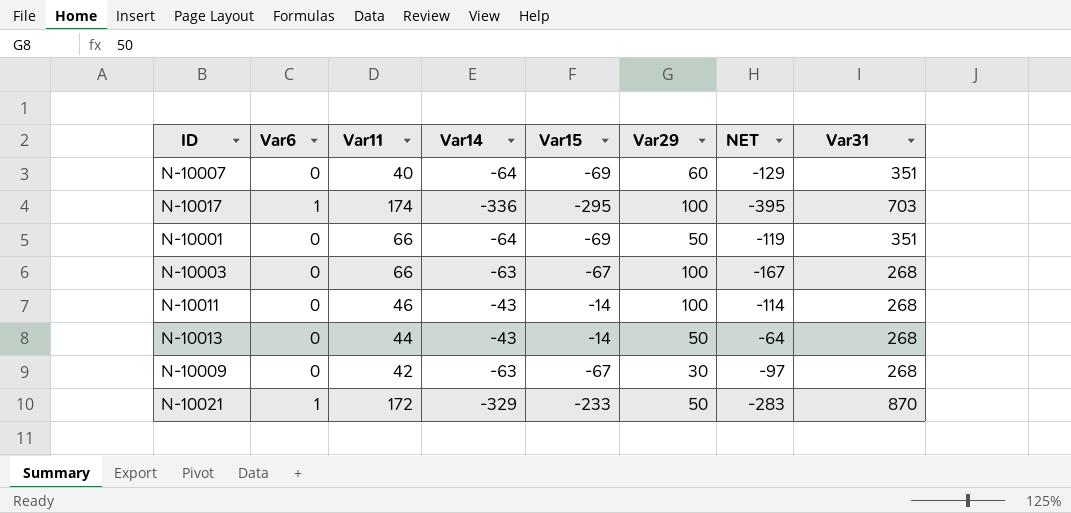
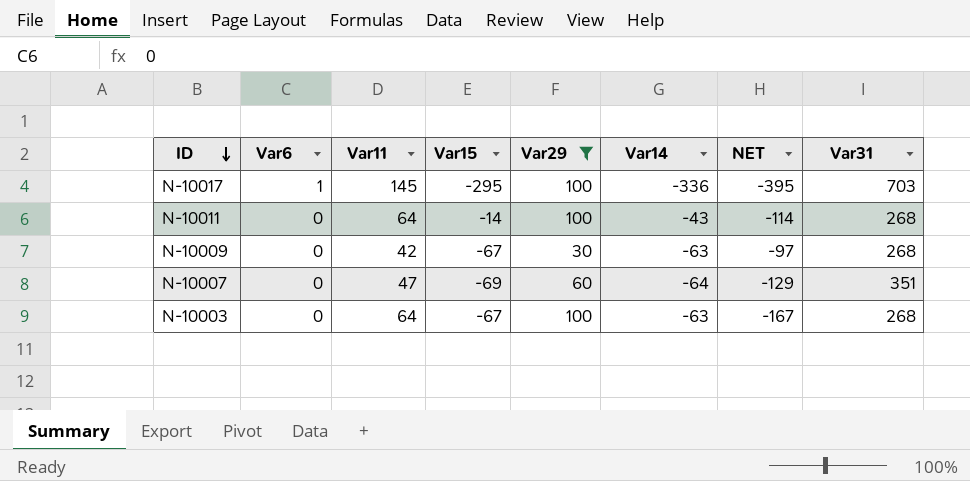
filter: none -> Var29 != 50
row order: none -> ID descending
column Var14 | position: 4 -> 6
N-10017 | Var11: 174 -> 145
N-10011 | Var11: 46 -> 64
N-10007 | Var11: 40 -> 47
N-10003 | Var11: 66 -> 64

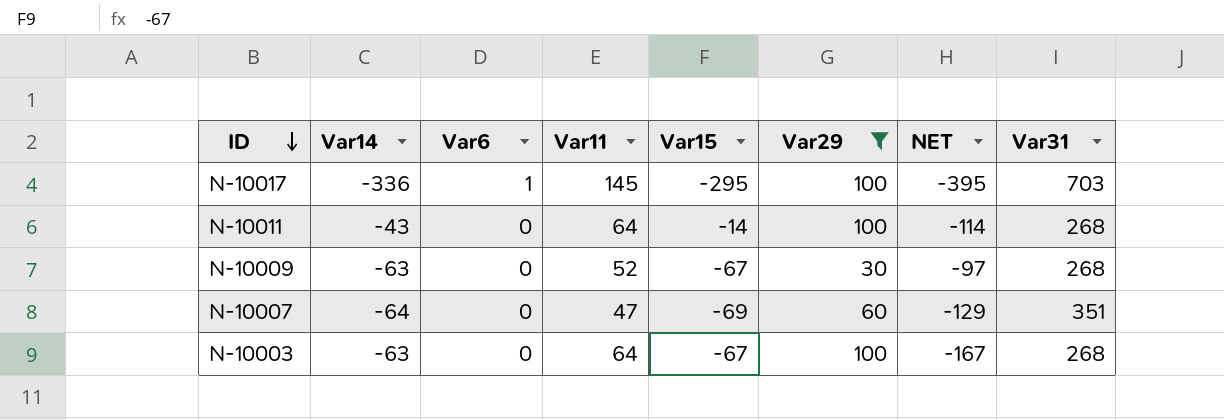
column Var14 | position: 6 -> 2
N-10009 | Var11: 42 -> 52

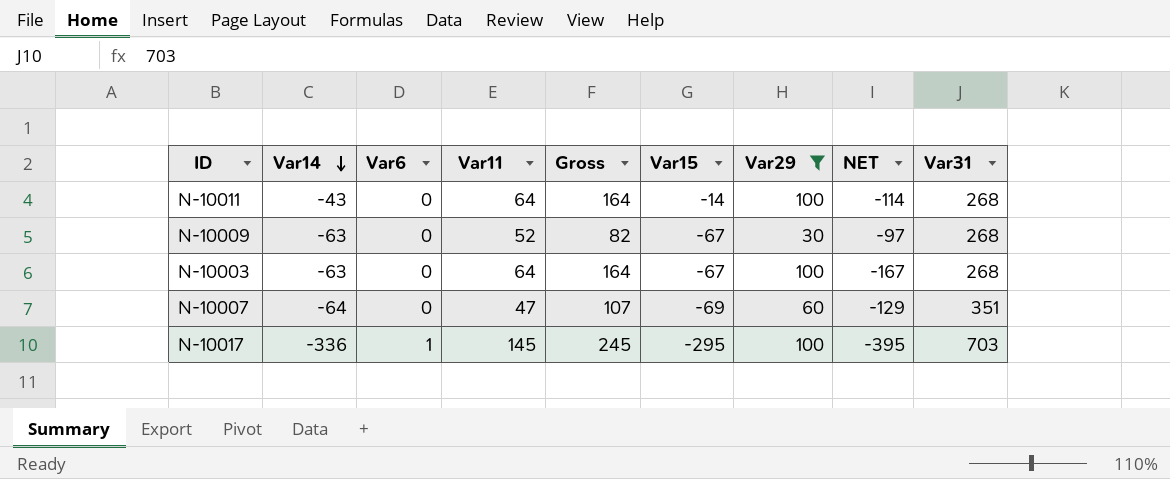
row order: ID descending -> Var14 descending
column Gross | formula: none -> [Var11] + [Var29]

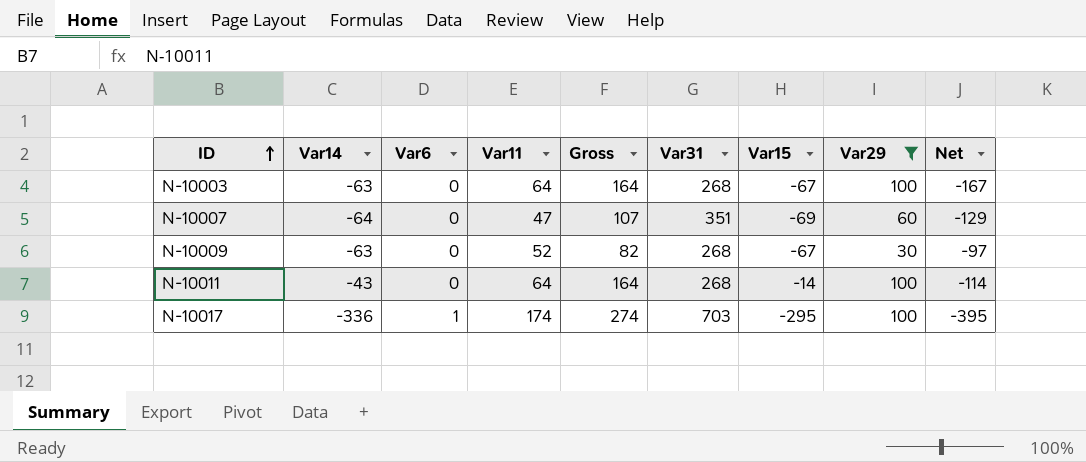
row order: Var14 descending -> ID ascending
column Var31 | position: 9 -> 6
column name: NET -> Net
N-10017 | Var11: 145 -> 174
N-10017 | Gross: 245 -> 274

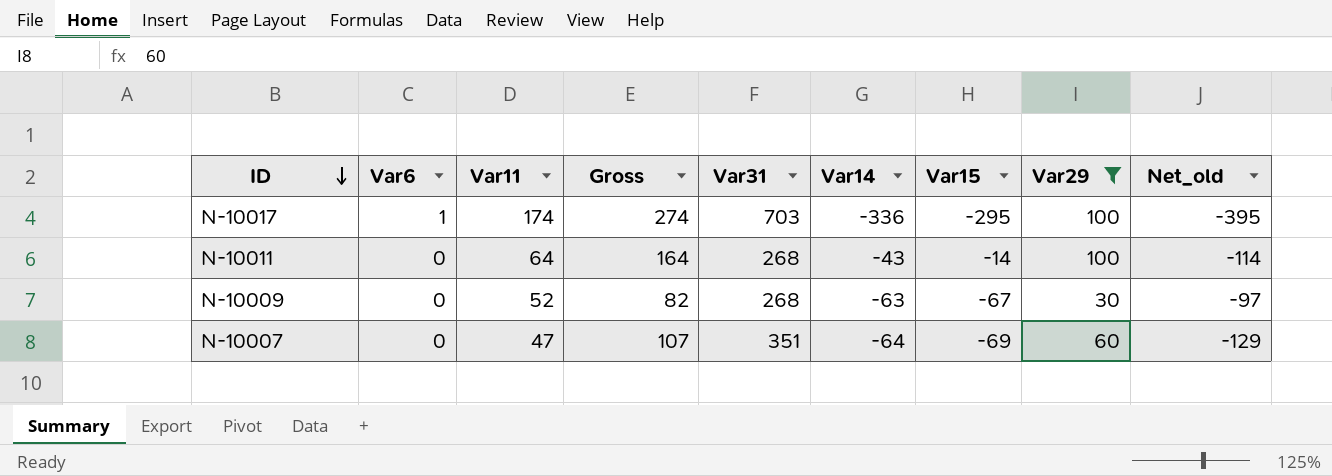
row order: ID ascending -> ID descending
column Var14 | position: 2 -> 6
column name: Net -> Net_old
row N-10003: -63 | 0 | 64 | 164 | 268 | -67 | 100 | -167 -> none

